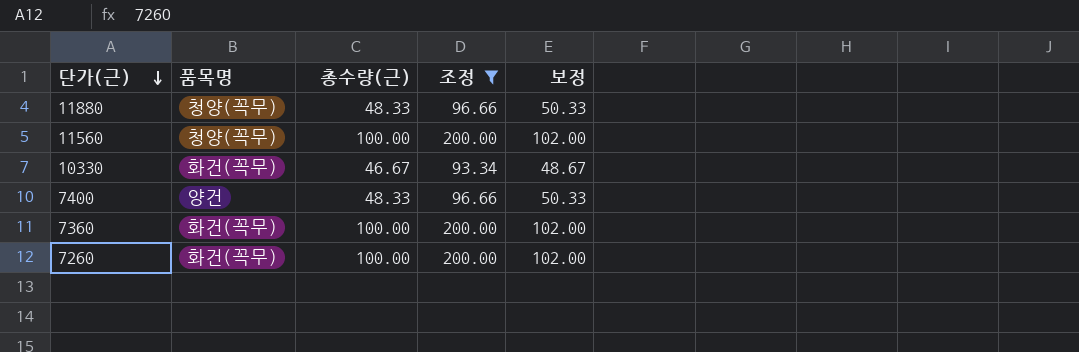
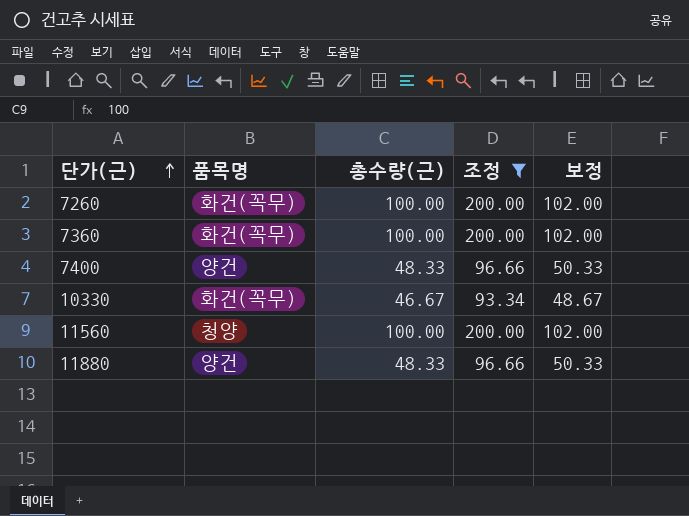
row order: 단가(근) descending -> 단가(근) ascending
11560 | 품목명: 청양(꼭무) -> 청양
11880 | 품목명: 청양(꼭무) -> 양건

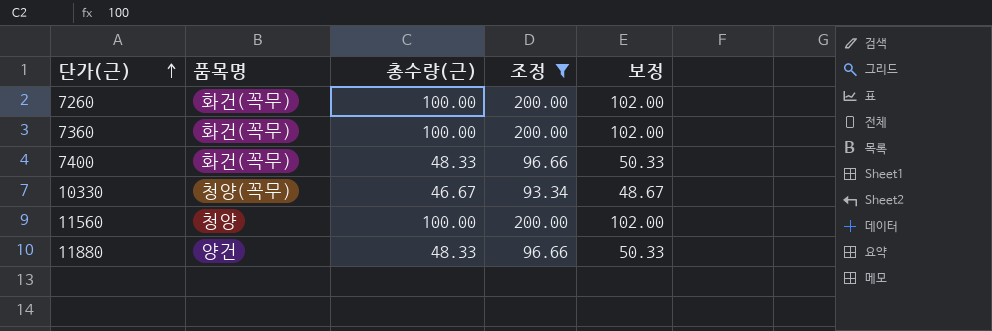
7400 | 품목명: 양건 -> 화건(꼭무)
10330 | 품목명: 화건(꼭무) -> 청양(꼭무)

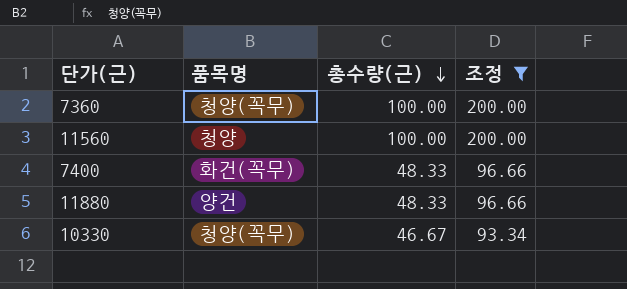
row order: 단가(근) ascending -> 총수량(근) descending
column 보정 | formula: [총수량(근)] + 2 -> none
row 7260: 화건(꼭무) | 100.00 | 200.00 | 102.00 -> none
7360 | 품목명: 화건(꼭무) -> 청양(꼭무)

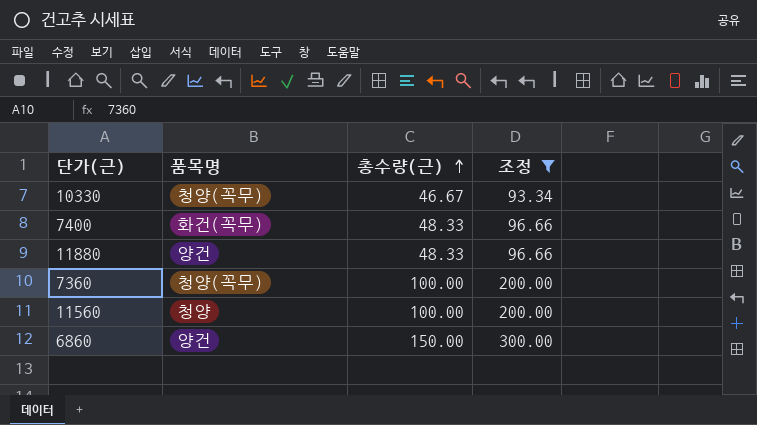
row order: 총수량(근) descending -> 총수량(근) ascending
row 6860: none -> 양건 | 150.00 | 300.00

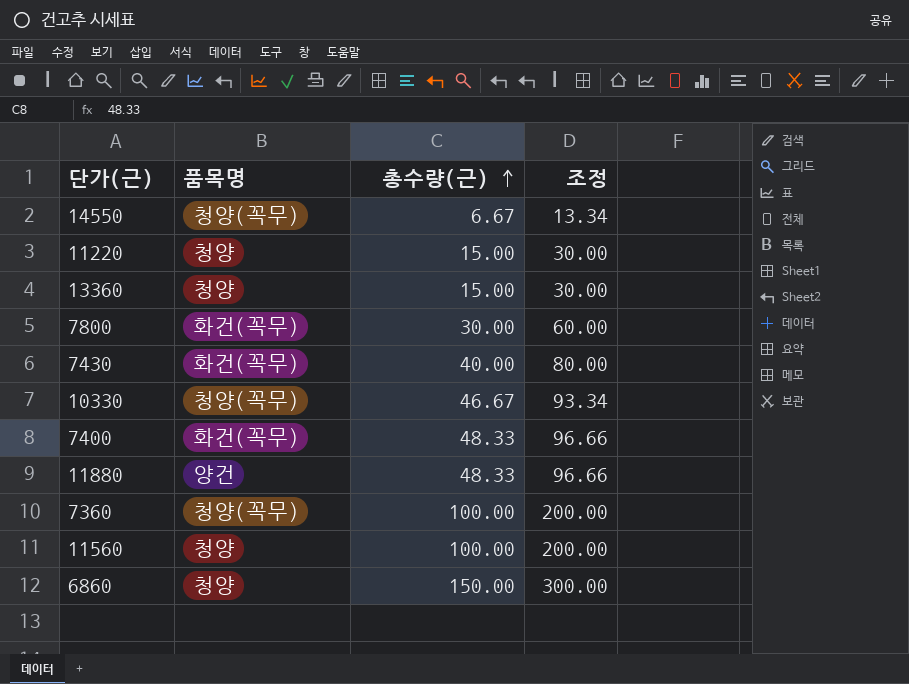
filter: 조정 >= 93.34 -> none
6860 | 품목명: 양건 -> 청양

